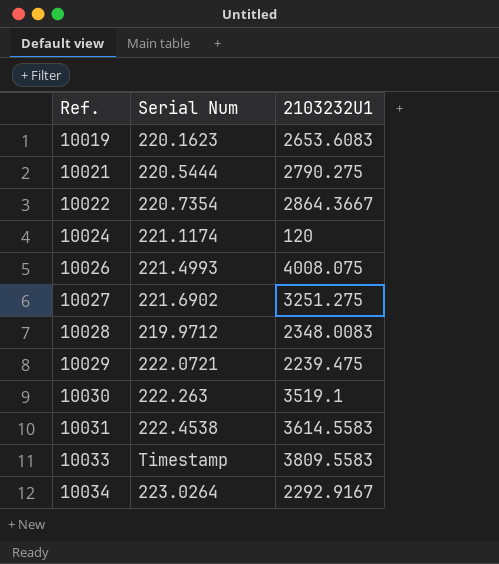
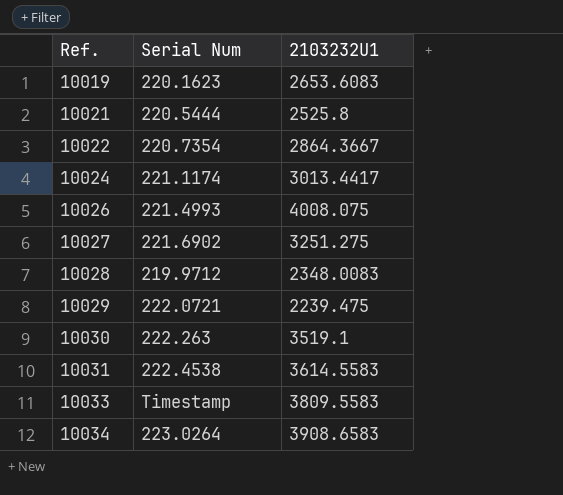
10021 | 2103232U1: 2790.275 -> 2525.8
10024 | 2103232U1: 120 -> 3013.4417
10034 | 2103232U1: 2292.9167 -> 3908.6583

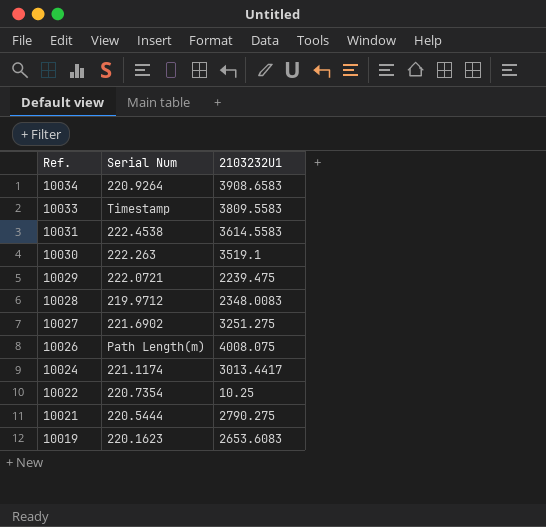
row order: Ref. ascending -> Ref. descending
10034 | Serial Num: 223.0264 -> 220.9264
10026 | Serial Num: 221.4993 -> Path Length(m)
10022 | 2103232U1: 2864.3667 -> 10.25
10021 | 2103232U1: 2525.8 -> 2790.275

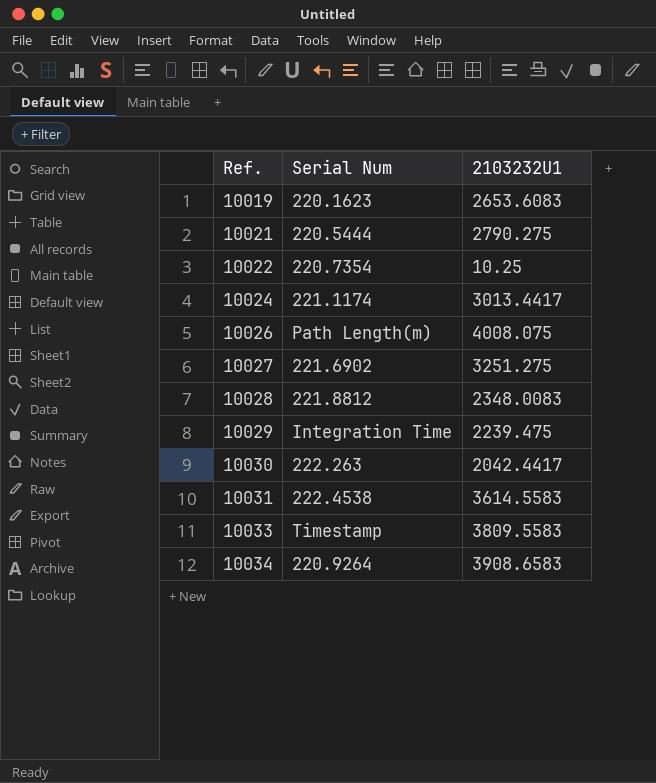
row order: Ref. descending -> Ref. ascending
10028 | Serial Num: 219.9712 -> 221.8812
10029 | Serial Num: 222.0721 -> Integration Time
10030 | 2103232U1: 3519.1 -> 2042.4417

